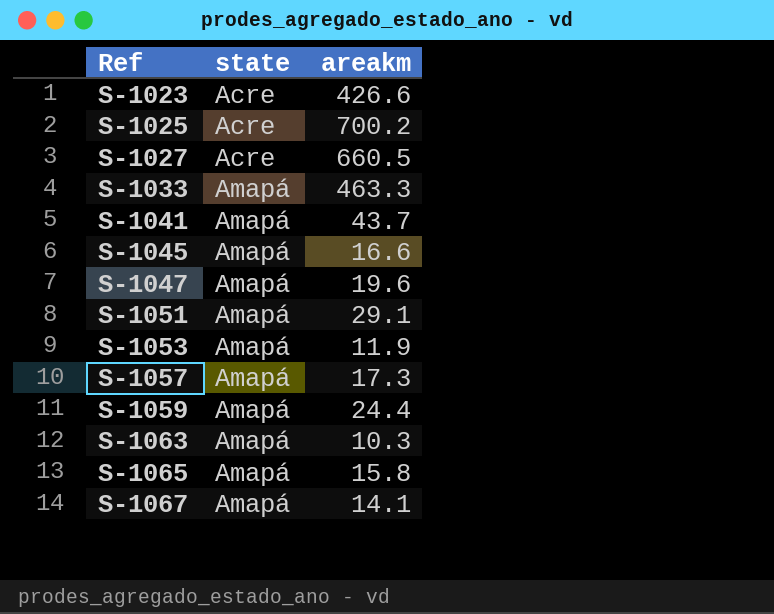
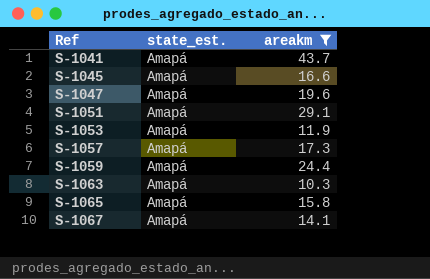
filter: none -> areakm <= 43.7
column name: state -> state_est.

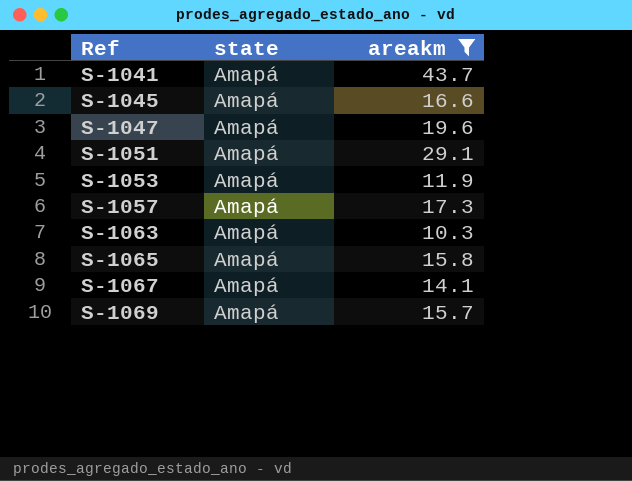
column name: state_est. -> state
row S-1059: Amapá | 24.4 -> none
row S-1069: none -> Amapá | 15.7

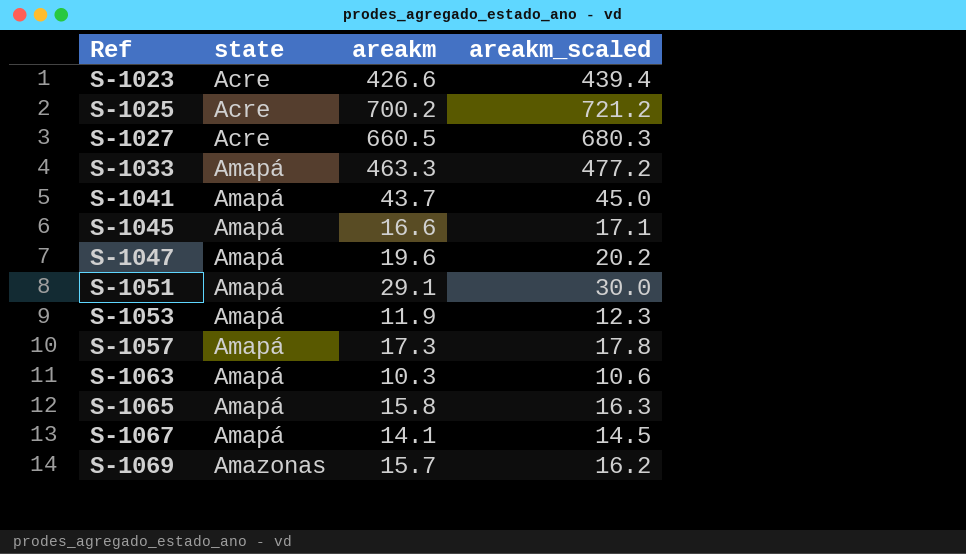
filter: areakm <= 43.7 -> none
column areakm_scaled | formula: none -> [areakm] * 1.03
S-1069 | state: Amapá -> Amazonas

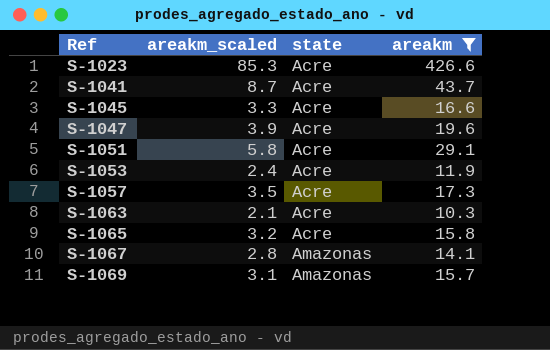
filter: none -> areakm <= 426.6
column areakm_scaled | formula: [areakm] * 1.03 -> [areakm] * 0.2
column areakm_scaled | position: 4 -> 2
S-1041 | state: Amapá -> Acre
S-1045 | state: Amapá -> Acre
S-1047 | state: Amapá -> Acre
S-1051 | state: Amapá -> Acre
S-1053 | state: Amapá -> Acre
S-1057 | state: Amapá -> Acre
S-1063 | state: Amapá -> Acre
S-1065 | state: Amapá -> Acre
S-1067 | state: Amapá -> Amazonas

